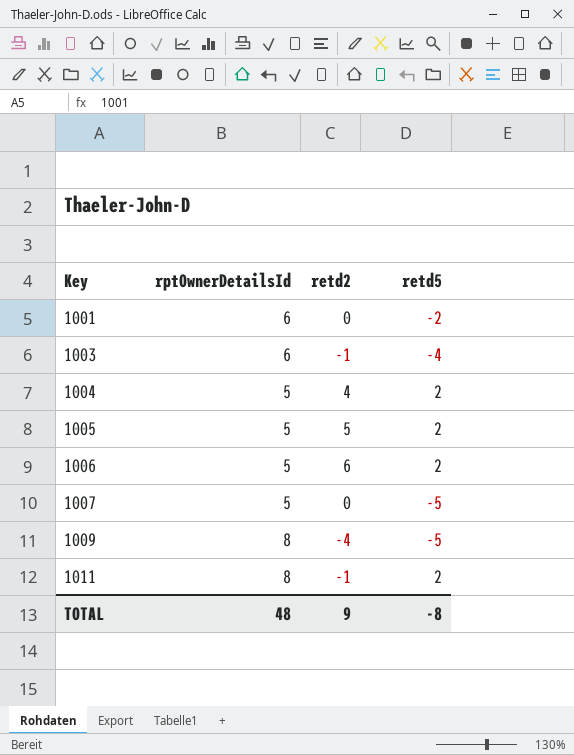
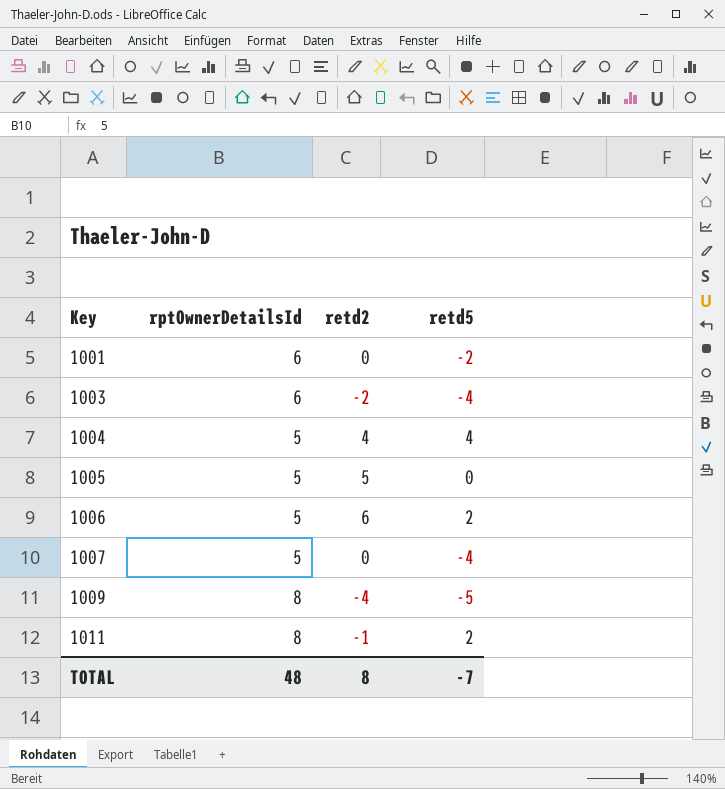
1003 | retd2: -1 -> -2
1004 | retd5: 2 -> 4
1005 | retd5: 2 -> 0
1007 | retd5: -5 -> -4
TOTAL | retd2: 9 -> 8
TOTAL | retd5: -8 -> -7

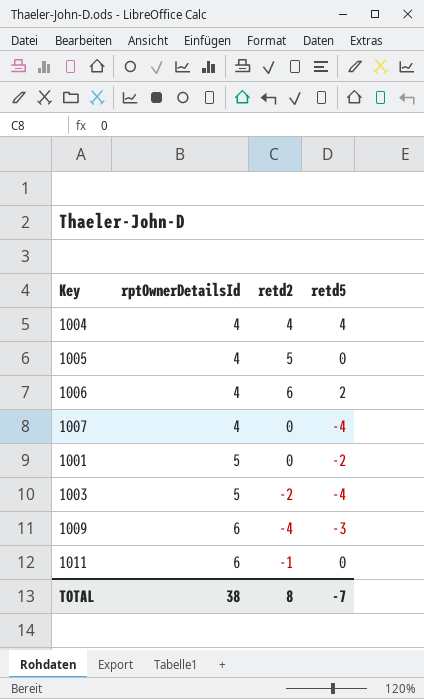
row order: Key ascending -> rptOwnerDetailsId ascending
1004 | rptOwnerDetailsId: 5 -> 4
1005 | rptOwnerDetailsId: 5 -> 4
1006 | rptOwnerDetailsId: 5 -> 4
1007 | rptOwnerDetailsId: 5 -> 4
1001 | rptOwnerDetailsId: 6 -> 5
1003 | rptOwnerDetailsId: 6 -> 5
1009 | rptOwnerDetailsId: 8 -> 6
1009 | retd5: -5 -> -3
1011 | rptOwnerDetailsId: 8 -> 6
1011 | retd5: 2 -> 0
TOTAL | rptOwnerDetailsId: 48 -> 38

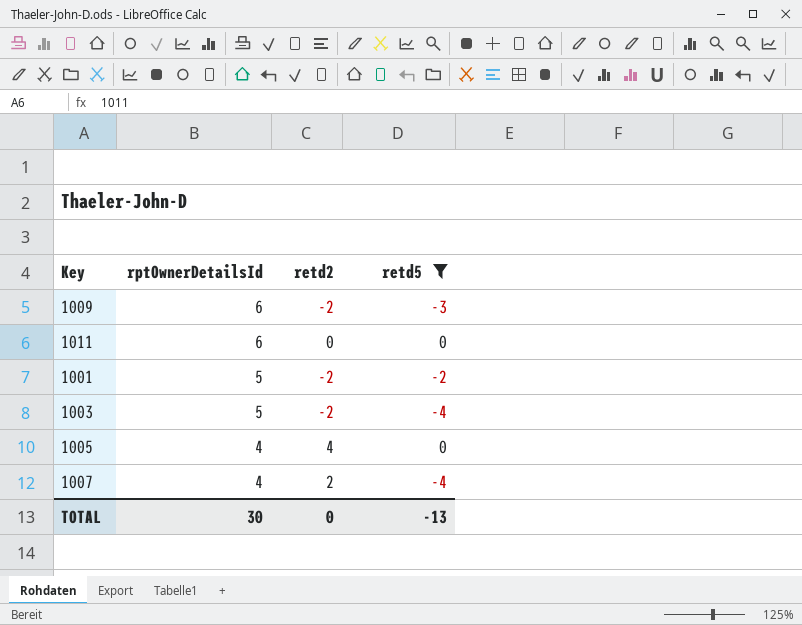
filter: none -> retd5 <= 0
row order: rptOwnerDetailsId ascending -> rptOwnerDetailsId descending
1009 | retd2: -4 -> -2
1011 | retd2: -1 -> 0
1001 | retd2: 0 -> -2
1005 | retd2: 5 -> 4
1007 | retd2: 0 -> 2
TOTAL | rptOwnerDetailsId: 38 -> 30
TOTAL | retd2: 8 -> 0
TOTAL | retd5: -7 -> -13

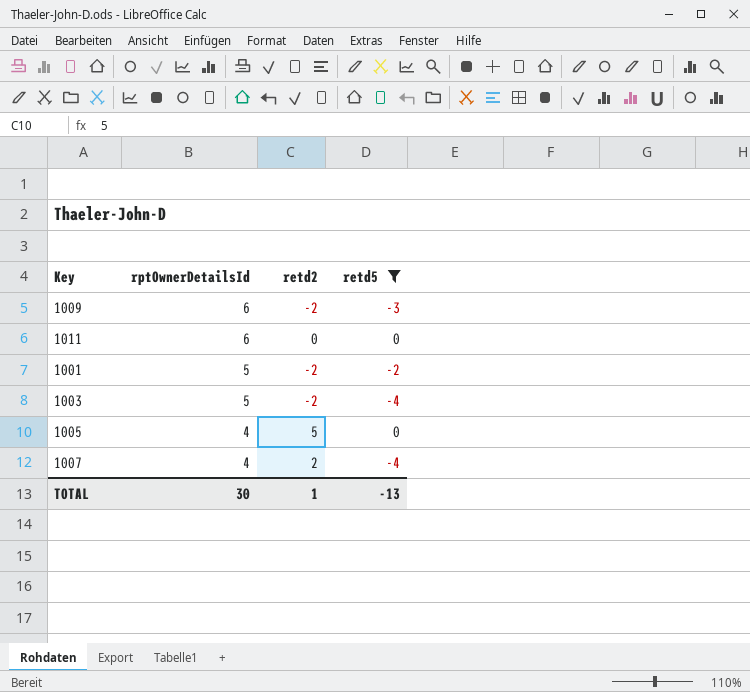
1005 | retd2: 4 -> 5
TOTAL | retd2: 0 -> 1

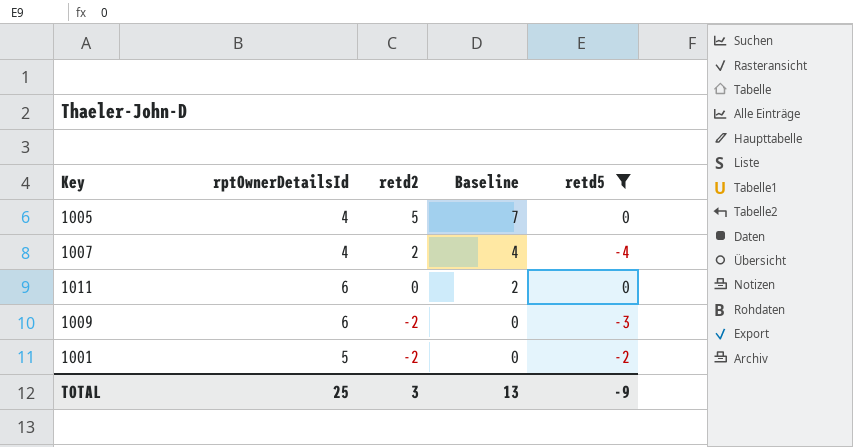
row order: rptOwnerDetailsId descending -> retd2 descending
column Baseline | formula: none -> [retd2] + 2
row 1003: 5 | -2 | -4 -> none
TOTAL | rptOwnerDetailsId: 30 -> 25
TOTAL | retd2: 1 -> 3
TOTAL | retd5: -13 -> -9

